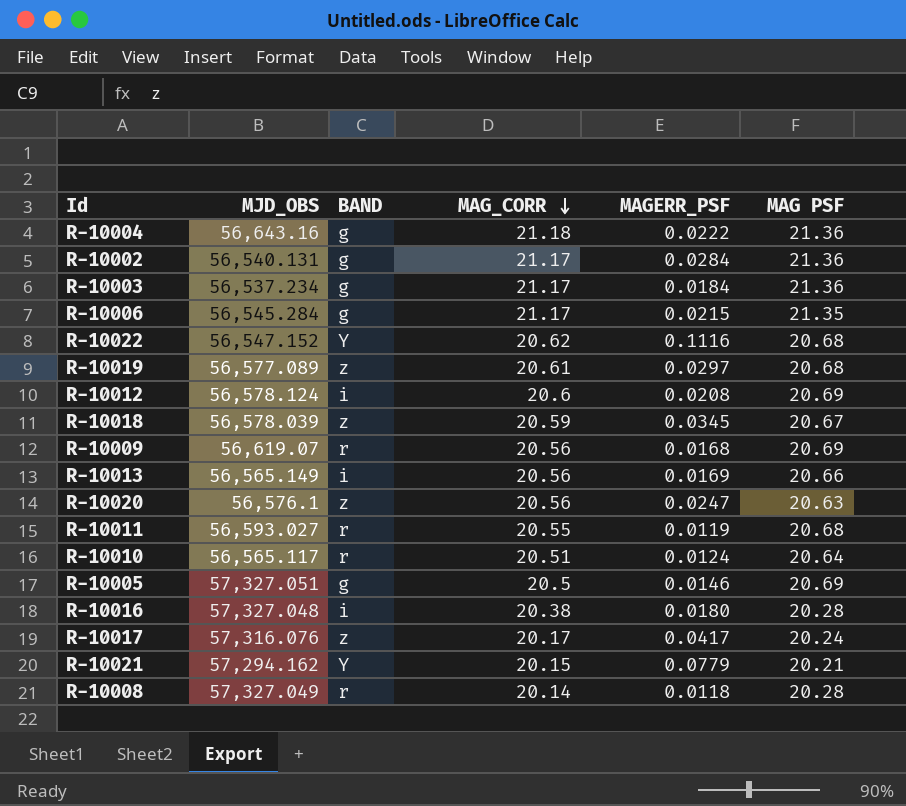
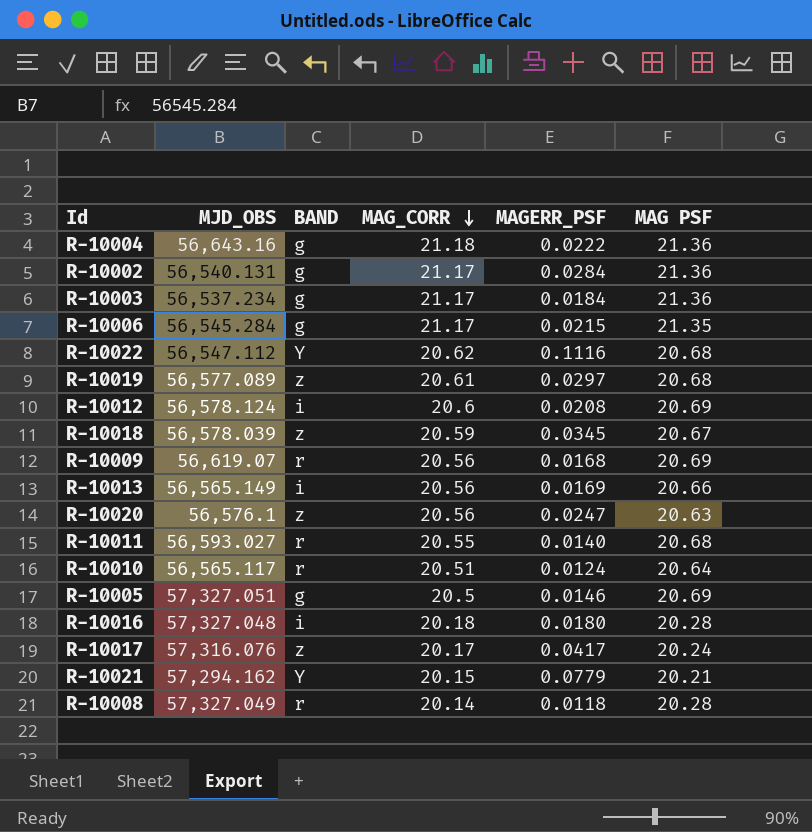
R-10022 | MJD_OBS: 56,547.152 -> 56,547.112
R-10011 | MAGERR_PSF: 0.0119 -> 0.0140
R-10016 | MAG_CORR: 20.38 -> 20.18

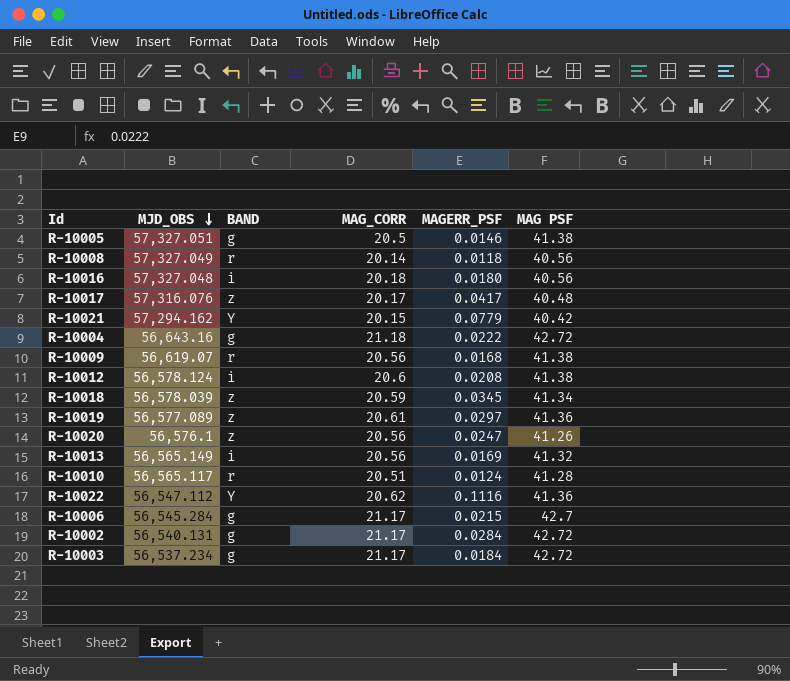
row order: MAG_CORR descending -> MJD_OBS descending
row R-10011: 56,593.027 | r | 20.55 | 0.0140 | 20.68 -> none
R-10005 | MAG PSF: 20.69 -> 41.38
R-10008 | MAG PSF: 20.28 -> 40.56
R-10016 | MAG PSF: 20.28 -> 40.56
R-10017 | MAG PSF: 20.24 -> 40.48
R-10021 | MAG PSF: 20.21 -> 40.42
R-10004 | MAG PSF: 21.36 -> 42.72
R-10009 | MAG PSF: 20.69 -> 41.38
R-10012 | MAG PSF: 20.69 -> 41.38
R-10018 | MAG PSF: 20.67 -> 41.34
R-10019 | MAG PSF: 20.68 -> 41.36
R-10020 | MAG PSF: 20.63 -> 41.26
R-10013 | MAG PSF: 20.66 -> 41.32
R-10010 | MAG PSF: 20.64 -> 41.28
R-10022 | MAG PSF: 20.68 -> 41.36
R-10006 | MAG PSF: 21.35 -> 42.7
R-10002 | MAG PSF: 21.36 -> 42.72
R-10003 | MAG PSF: 21.36 -> 42.72

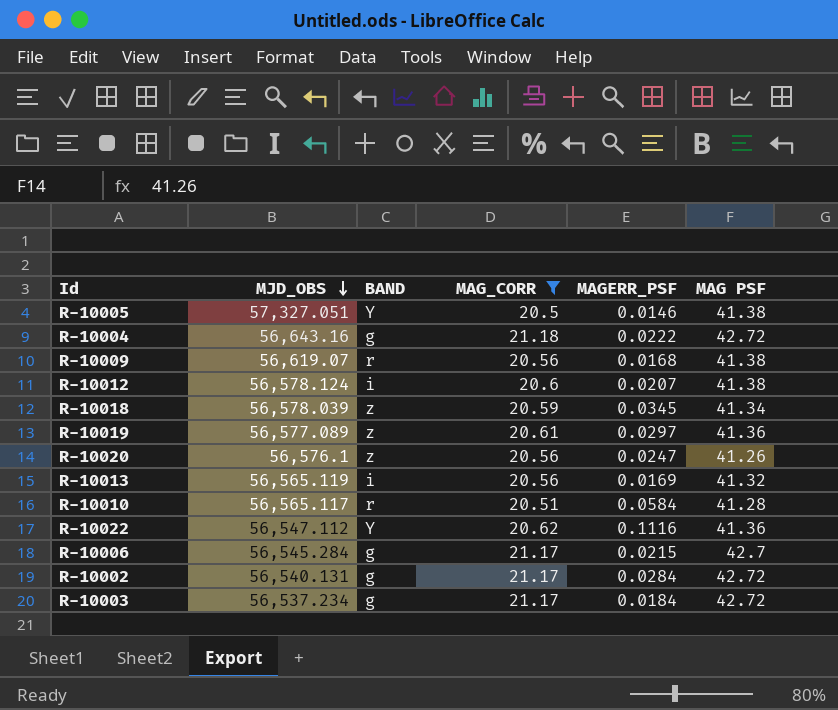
filter: none -> MAG_CORR >= 20.5
R-10005 | BAND: g -> Y
R-10012 | MAGERR_PSF: 0.0208 -> 0.0207
R-10013 | MJD_OBS: 56,565.149 -> 56,565.119
R-10010 | MAGERR_PSF: 0.0124 -> 0.0584

